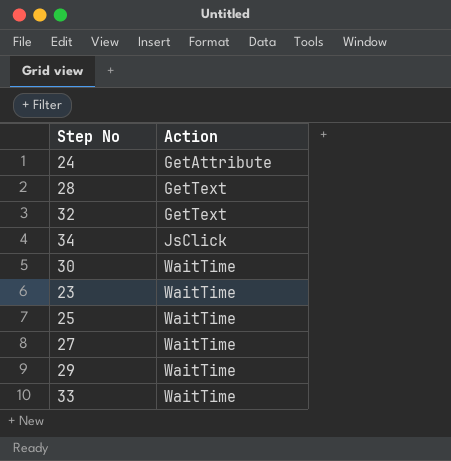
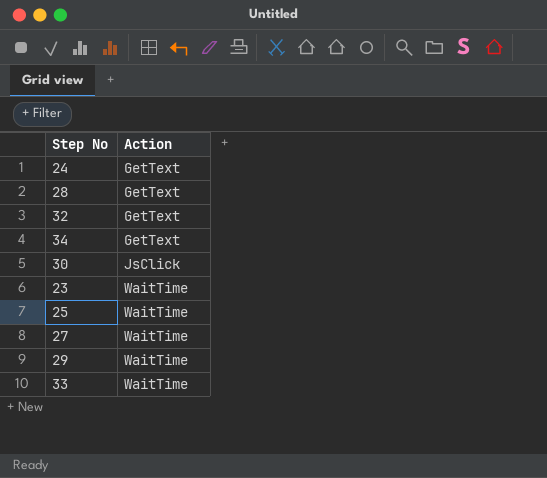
24 | Action: GetAttribute -> GetText
34 | Action: JsClick -> GetText
30 | Action: WaitTime -> JsClick

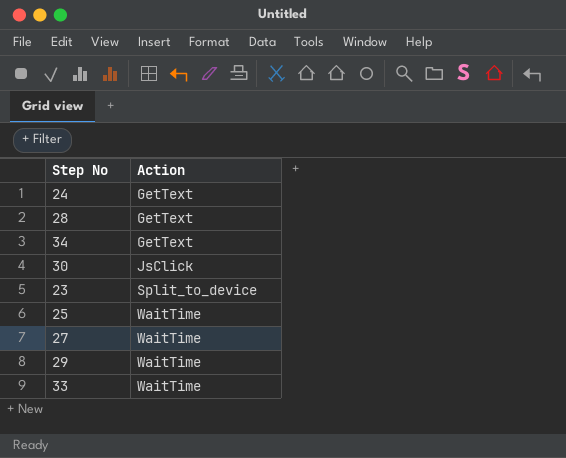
row 32: GetText -> none
23 | Action: WaitTime -> Split_to_device

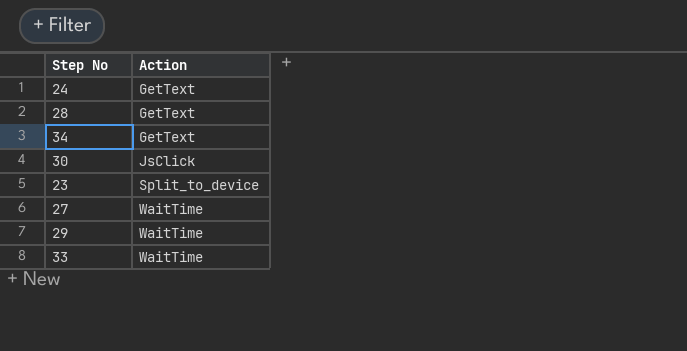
row 25: WaitTime -> none

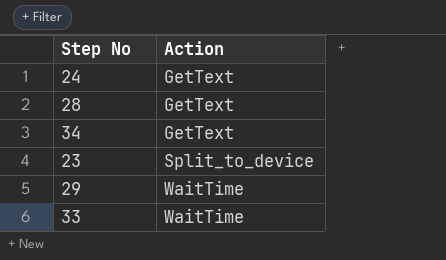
row 30: JsClick -> none
row 27: WaitTime -> none

